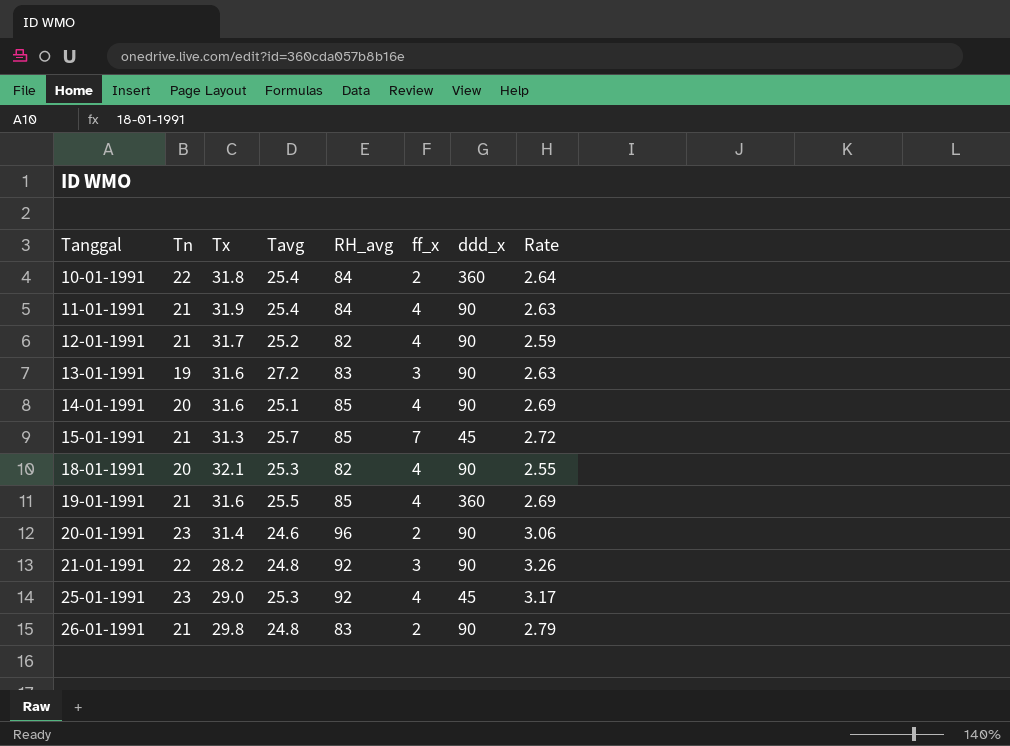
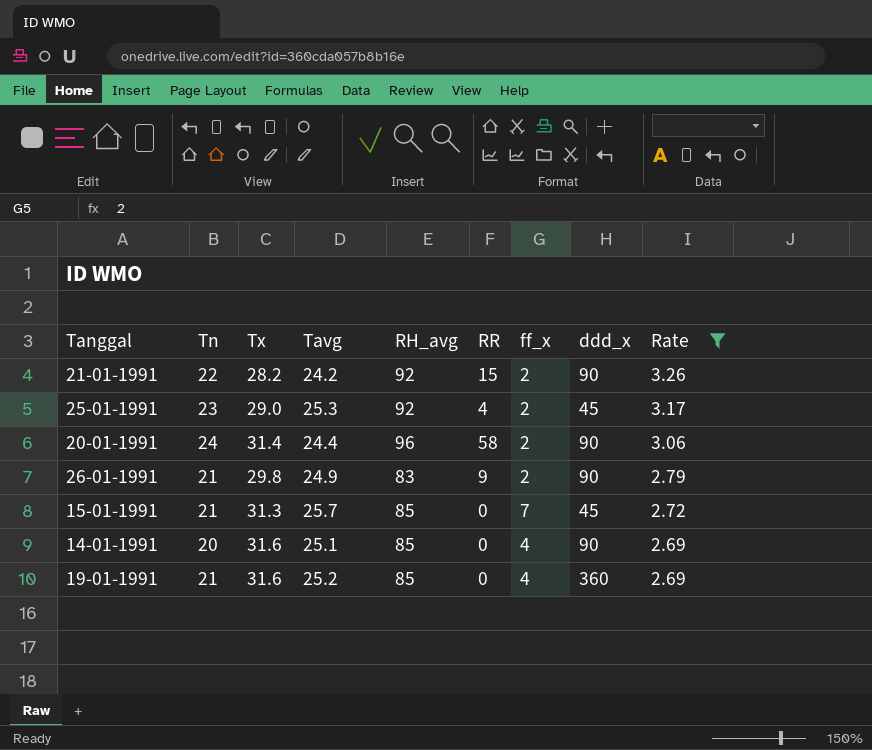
filter: none -> Rate >= 2.69
row order: Tanggal ascending -> Rate descending
column RR | position: none -> 6
21-01-1991 | Tavg: 24.8 -> 24.2
21-01-1991 | ff_x: 3 -> 2
25-01-1991 | ff_x: 4 -> 2
20-01-1991 | Tn: 23 -> 24
20-01-1991 | Tavg: 24.6 -> 24.4
26-01-1991 | Tavg: 24.8 -> 24.9
19-01-1991 | Tavg: 25.5 -> 25.2

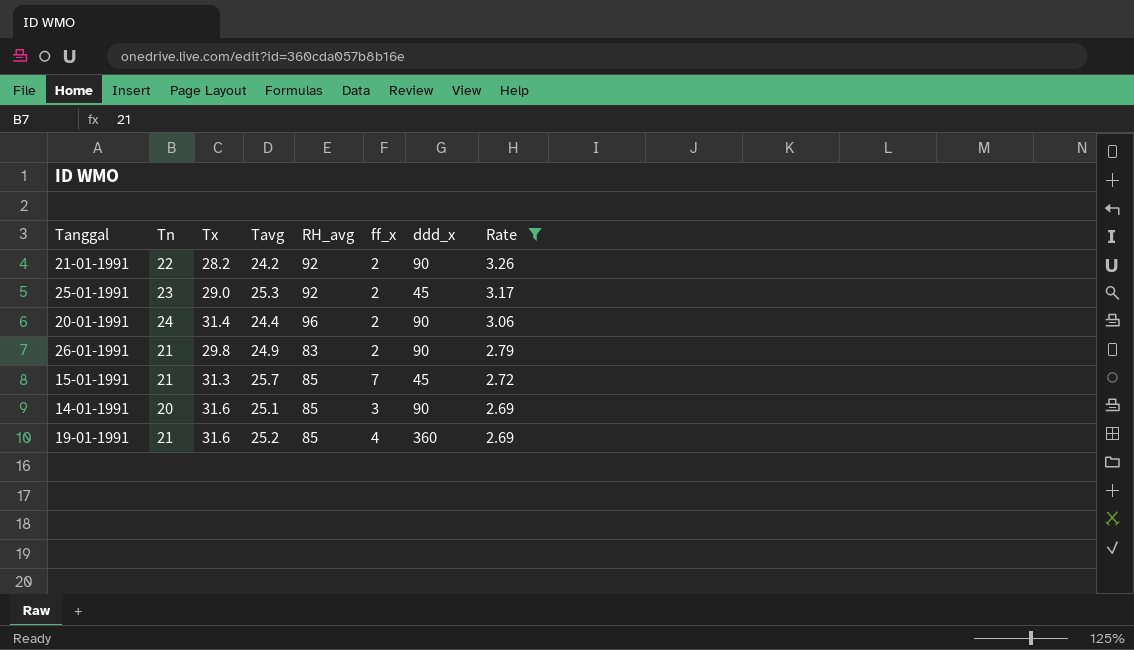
column RR | position: 6 -> none
14-01-1991 | ff_x: 4 -> 3

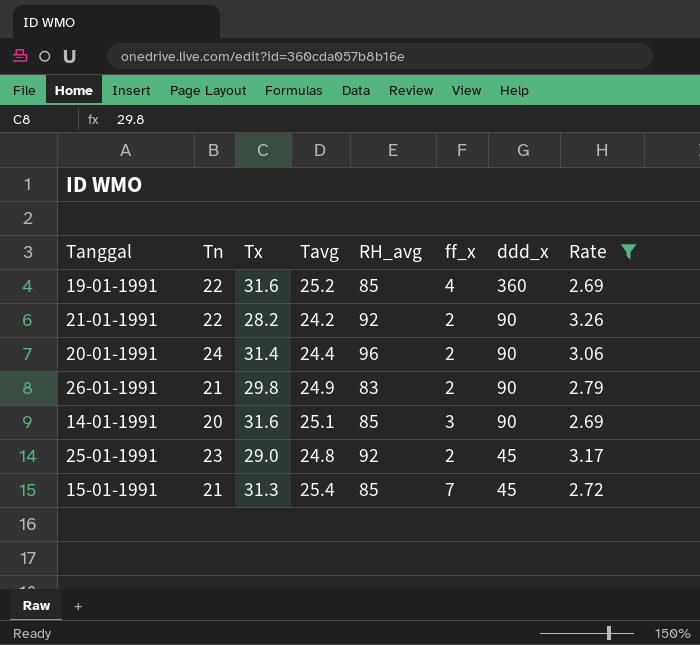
row order: Rate descending -> ddd_x descending
19-01-1991 | Tn: 21 -> 22
25-01-1991 | Tavg: 25.3 -> 24.8
15-01-1991 | Tavg: 25.7 -> 25.4

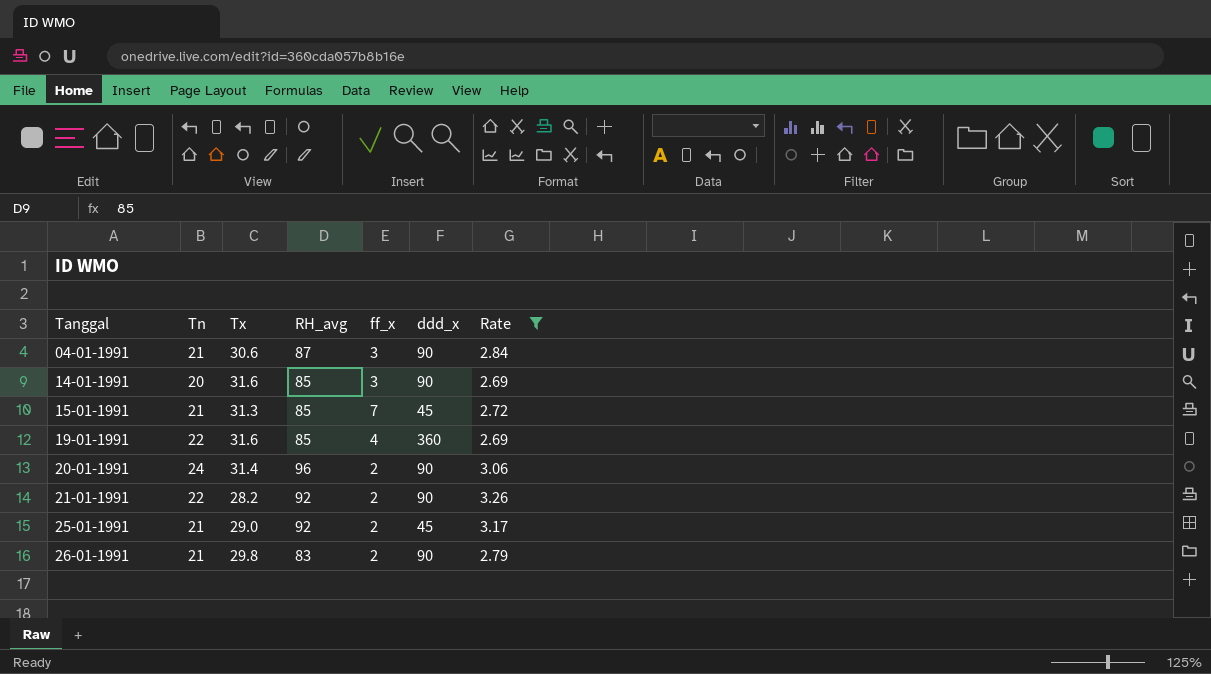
row order: ddd_x descending -> Tanggal ascending
column Tavg | position: 4 -> none
row 04-01-1991: none -> 21 | 30.6 | 87 | 3 | 90 | 2.84
25-01-1991 | Tn: 23 -> 21

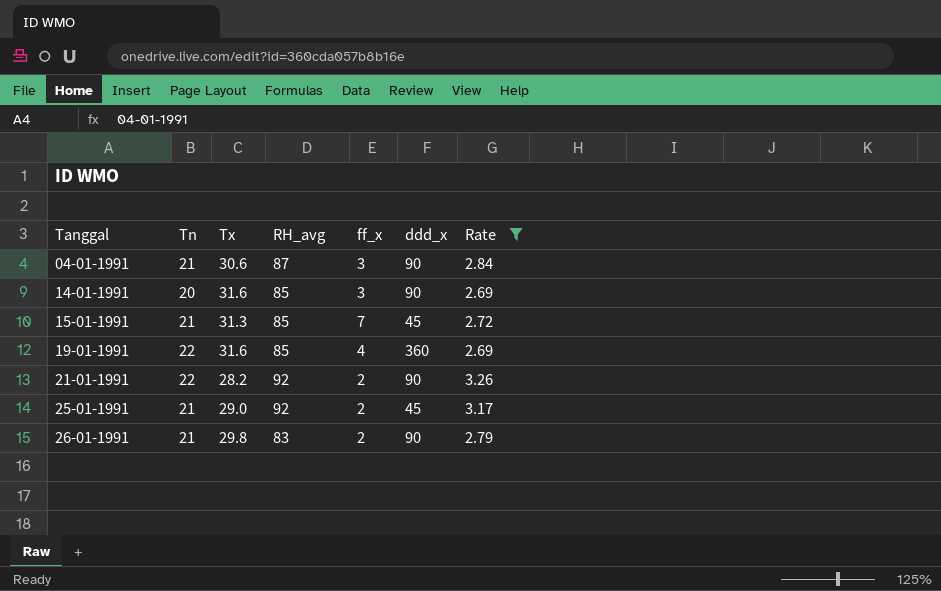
row 20-01-1991: 24 | 31.4 | 96 | 2 | 90 | 3.06 -> none

